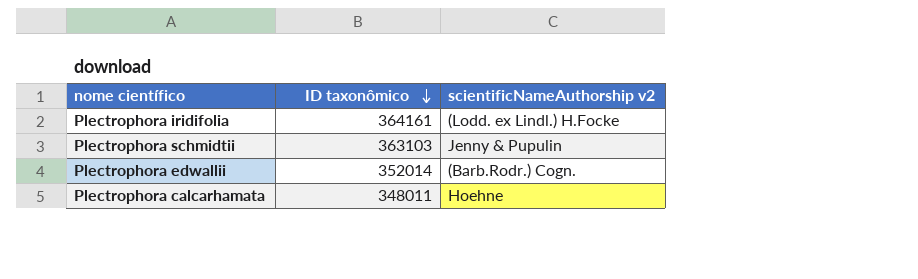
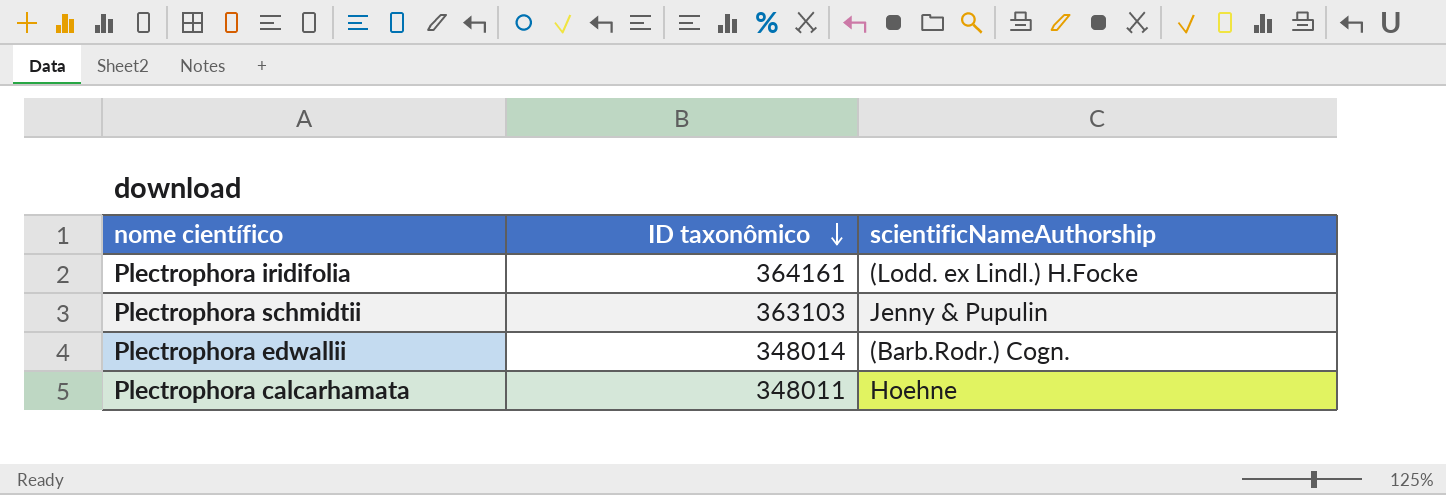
column name: scientificNameAuthorship v2 -> scientificNameAuthorship
Plectrophora edwallii | ID taxonômico: 352014 -> 348014

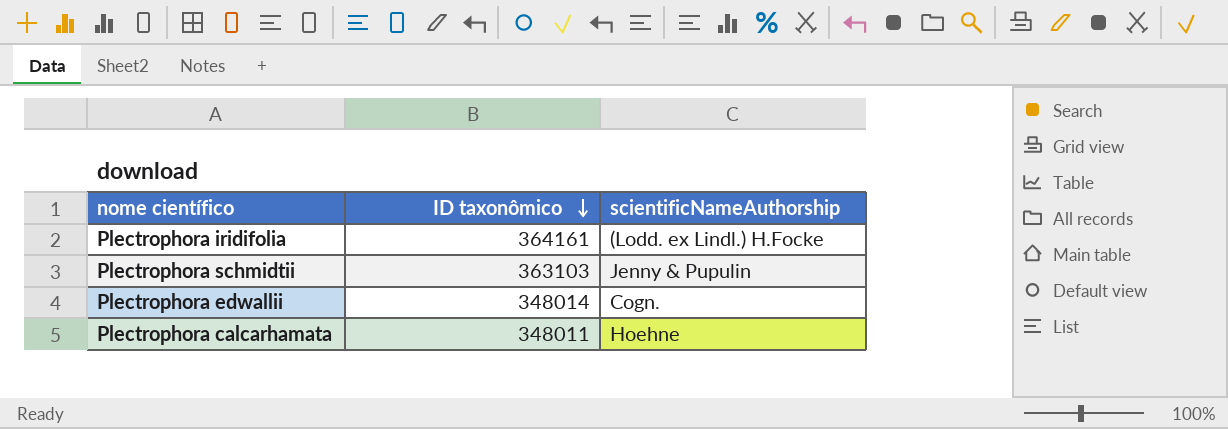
Plectrophora edwallii | scientificNameAuthorship: (Barb.Rodr.) Cogn. -> Cogn.

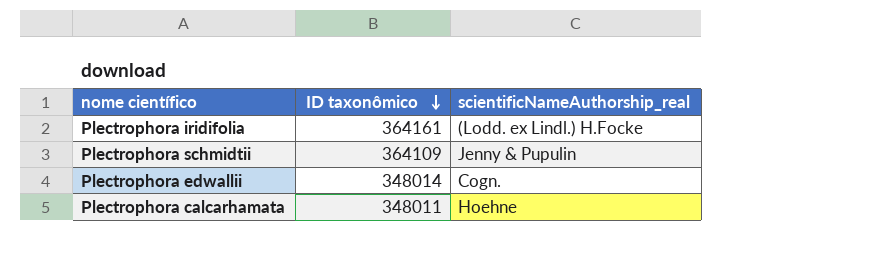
column name: scientificNameAuthorship -> scientificNameAuthorship_real
Plectrophora schmidtii | ID taxonômico: 363103 -> 364109

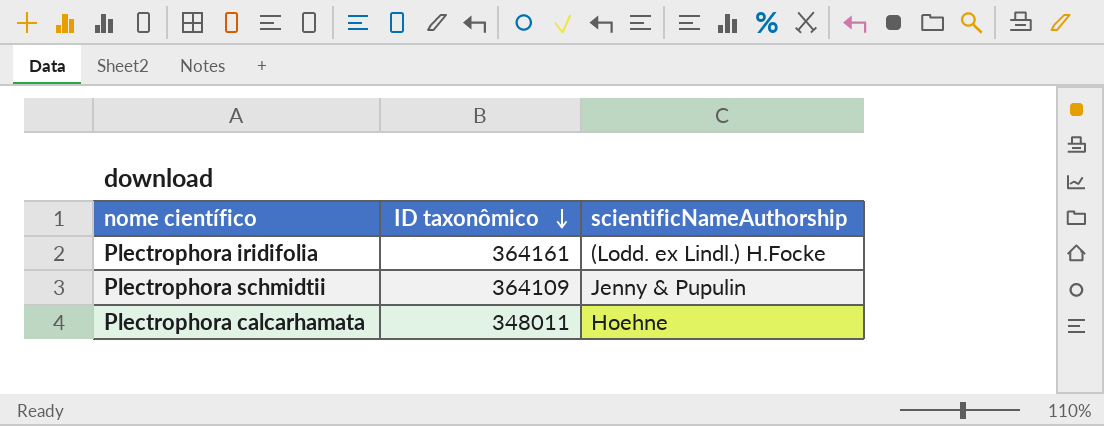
column name: scientificNameAuthorship_real -> scientificNameAuthorship
row Plectrophora edwallii: 348014 | Cogn. -> none

